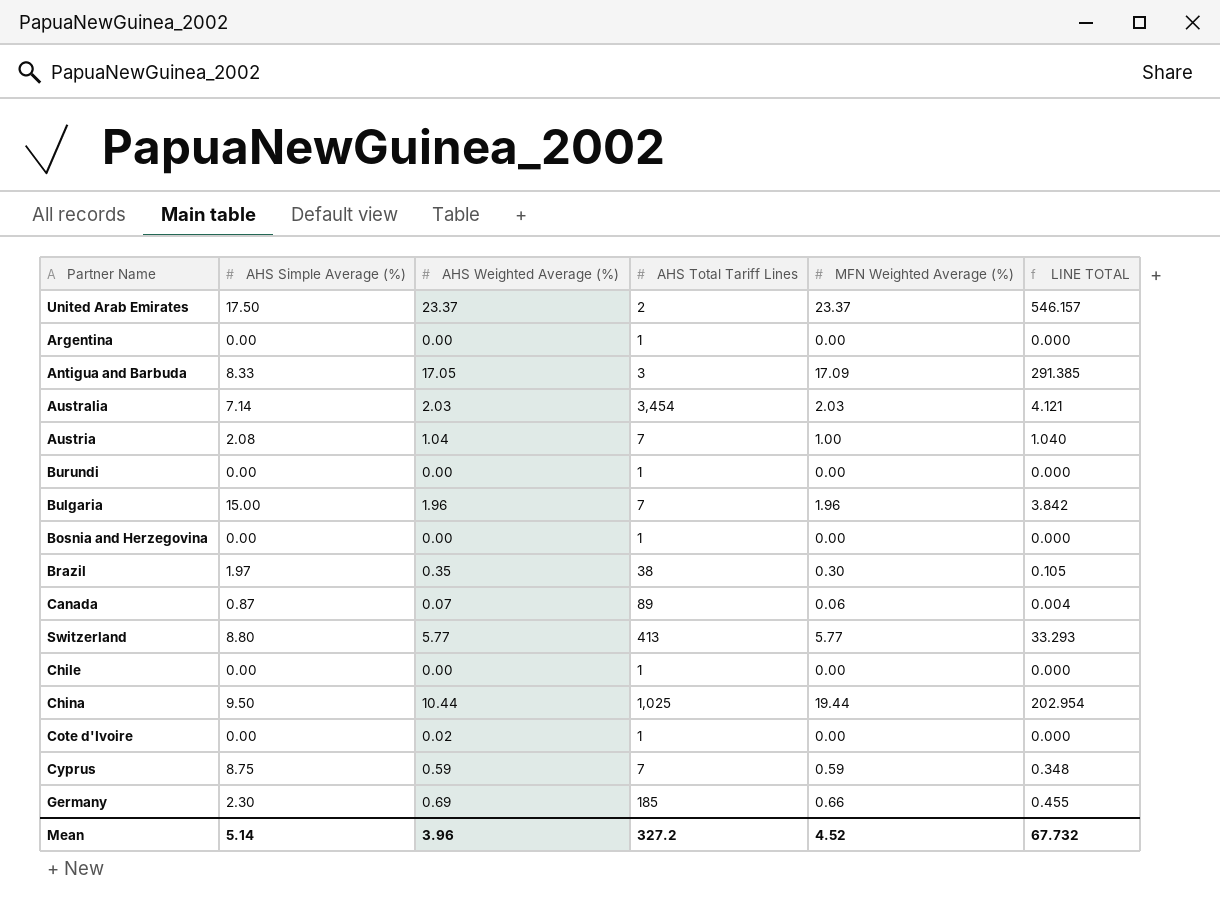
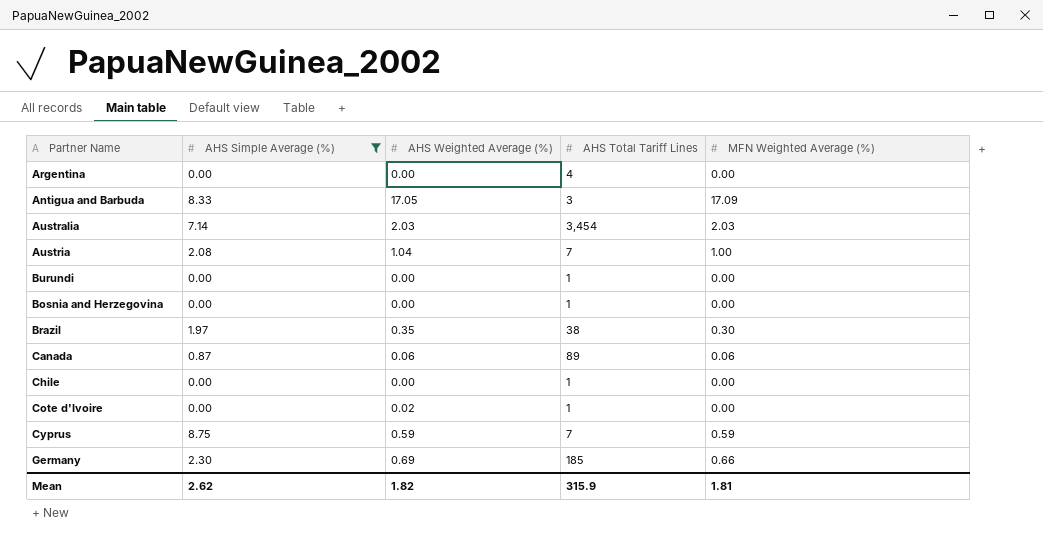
filter: none -> AHS Simple Average (%) <= 8.75
column LINE TOTAL | formula: [AHS Weighted Average (%)] * [MFN Weighted Average (%)] -> none
Argentina | AHS Total Tariff Lines: 1 -> 4
Canada | AHS Weighted Average (%): 0.07 -> 0.06
Mean | AHS Simple Average (%): 5.14 -> 2.62
Mean | AHS Weighted Average (%): 3.96 -> 1.82
Mean | AHS Total Tariff Lines: 327.2 -> 315.9
Mean | MFN Weighted Average (%): 4.52 -> 1.81

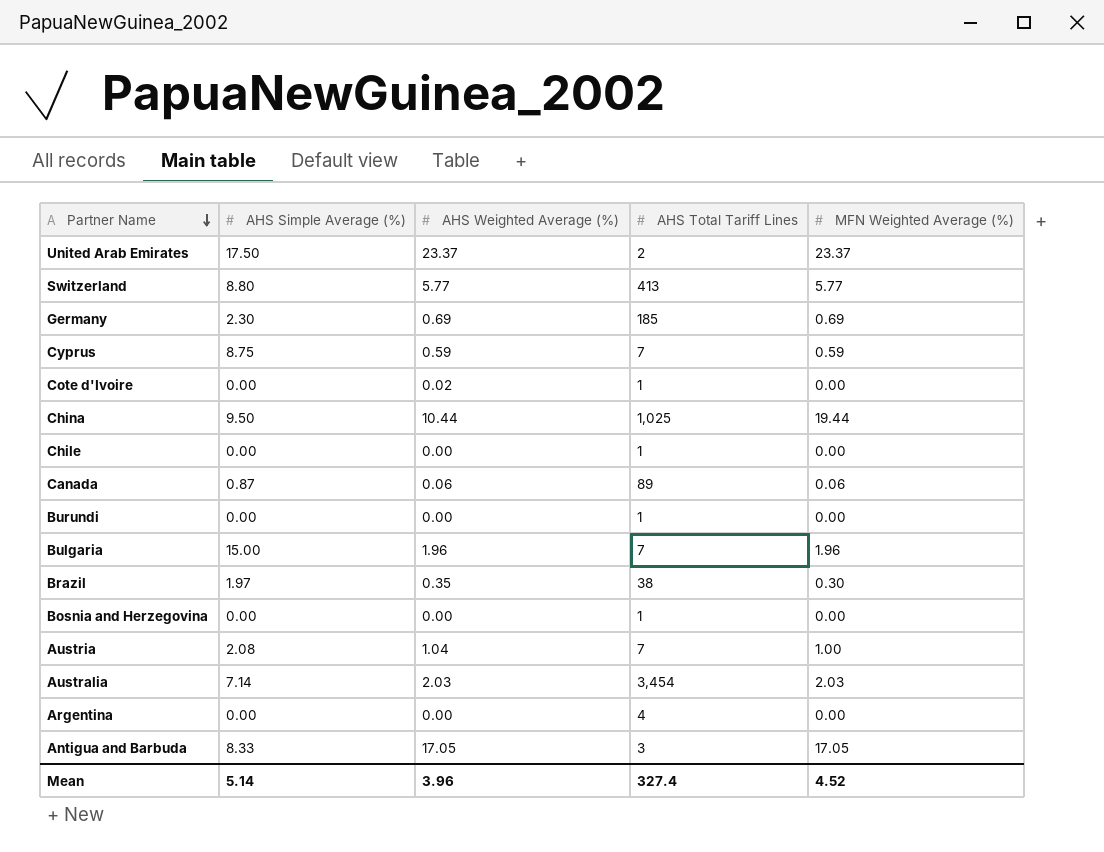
filter: AHS Simple Average (%) <= 8.75 -> none
row order: none -> Partner Name descending
Germany | MFN Weighted Average (%): 0.66 -> 0.69
Antigua and Barbuda | MFN Weighted Average (%): 17.09 -> 17.05
Mean | AHS Simple Average (%): 2.62 -> 5.14
Mean | AHS Weighted Average (%): 1.82 -> 3.96
Mean | AHS Total Tariff Lines: 315.9 -> 327.4
Mean | MFN Weighted Average (%): 1.81 -> 4.52

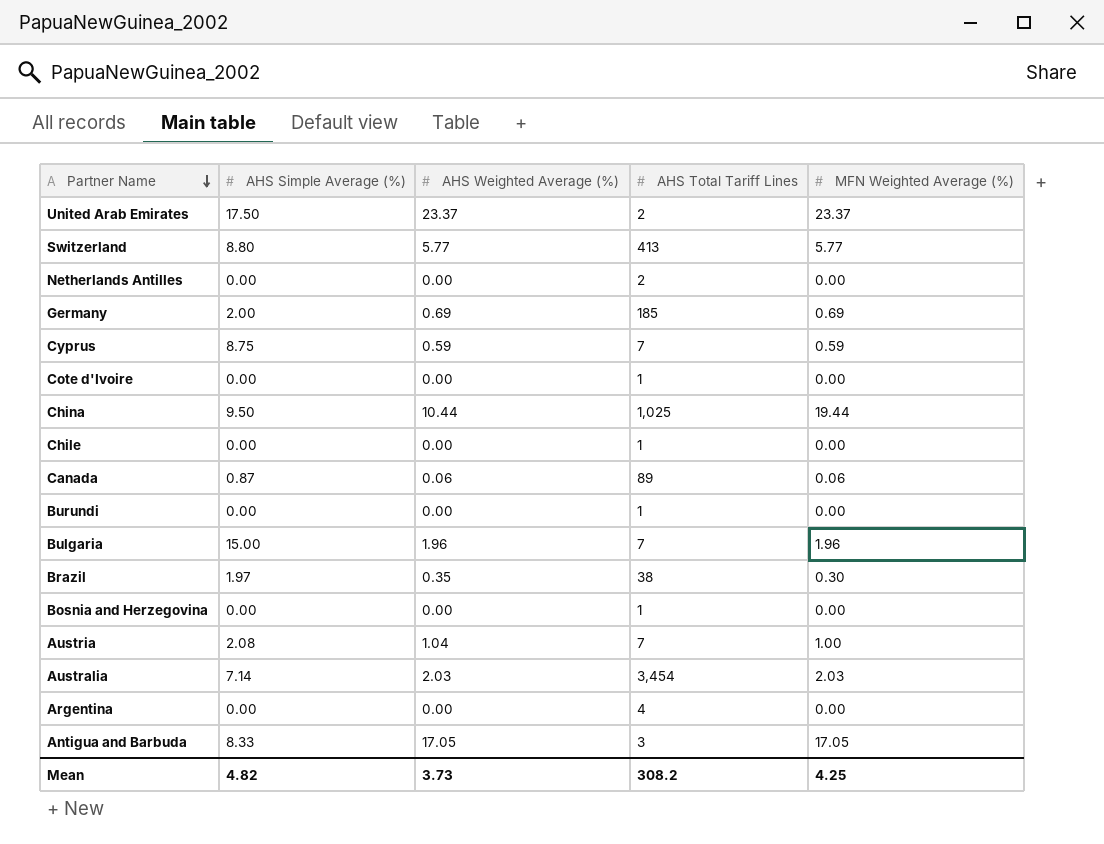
row Netherlands Antilles: none -> 0.00 | 0.00 | 2 | 0.00
Germany | AHS Simple Average (%): 2.30 -> 2.00
Cote d'Ivoire | AHS Weighted Average (%): 0.02 -> 0.00
Mean | AHS Simple Average (%): 5.14 -> 4.82
Mean | AHS Weighted Average (%): 3.96 -> 3.73
Mean | AHS Total Tariff Lines: 327.4 -> 308.2
Mean | MFN Weighted Average (%): 4.52 -> 4.25

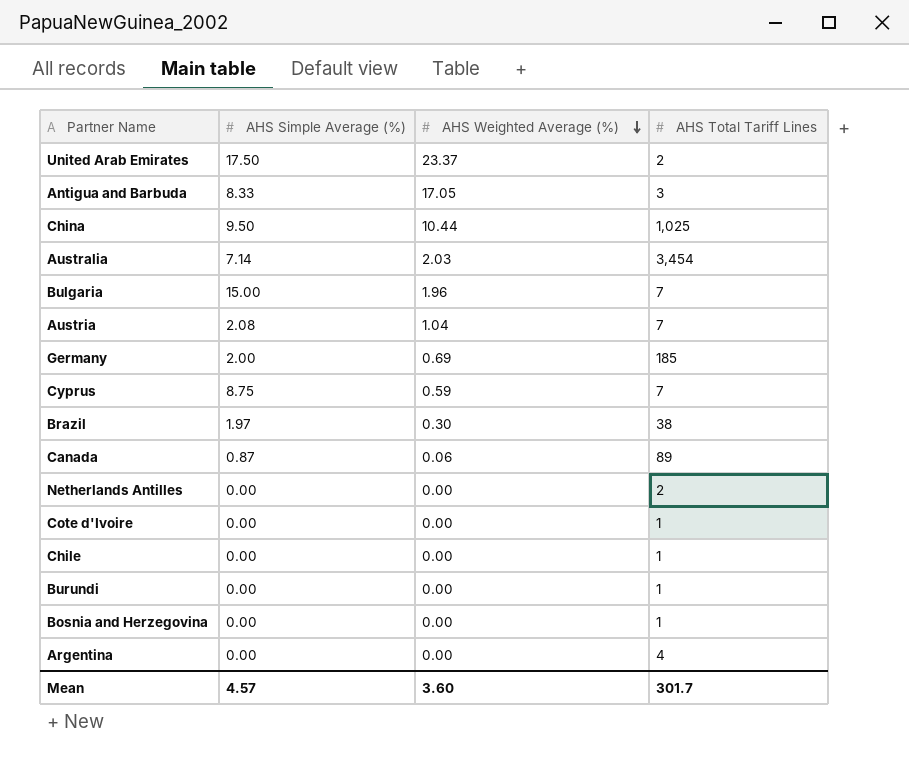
row order: Partner Name descending -> AHS Weighted Average (%) descending
column MFN Weighted Average (%) | position: 5 -> none
row Switzerland: 8.80 | 5.77 | 413 | 5.77 -> none
Brazil | AHS Weighted Average (%): 0.35 -> 0.30
Mean | AHS Simple Average (%): 4.82 -> 4.57
Mean | AHS Weighted Average (%): 3.73 -> 3.60
Mean | AHS Total Tariff Lines: 308.2 -> 301.7

